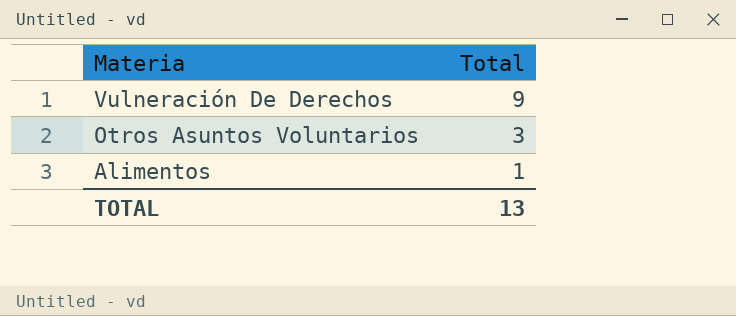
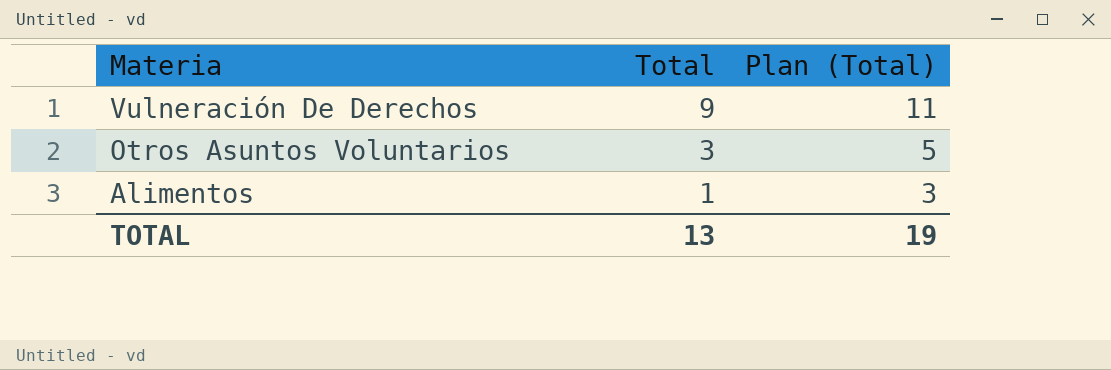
column Plan (Total) | formula: none -> [Total] + 2

